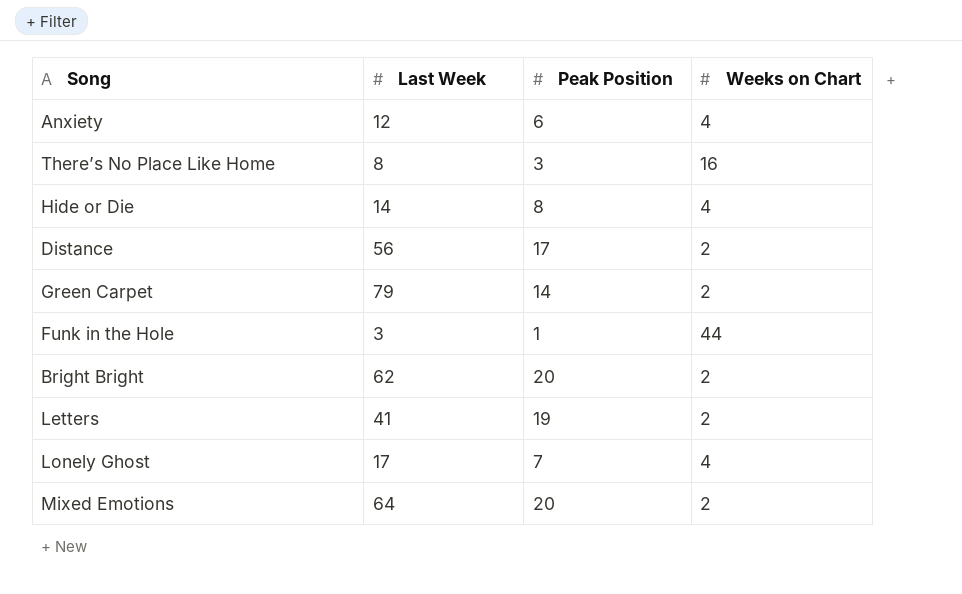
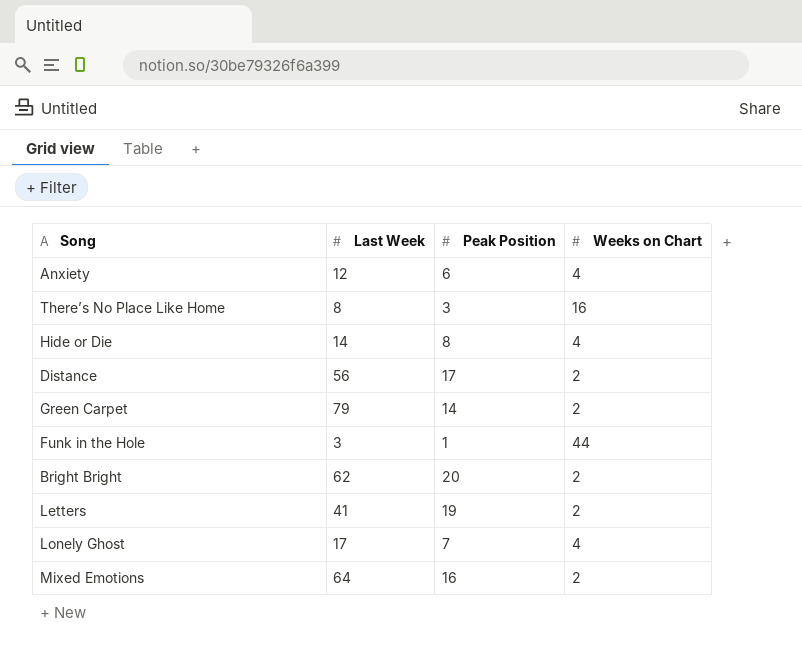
Mixed Emotions | Peak Position: 20 -> 16

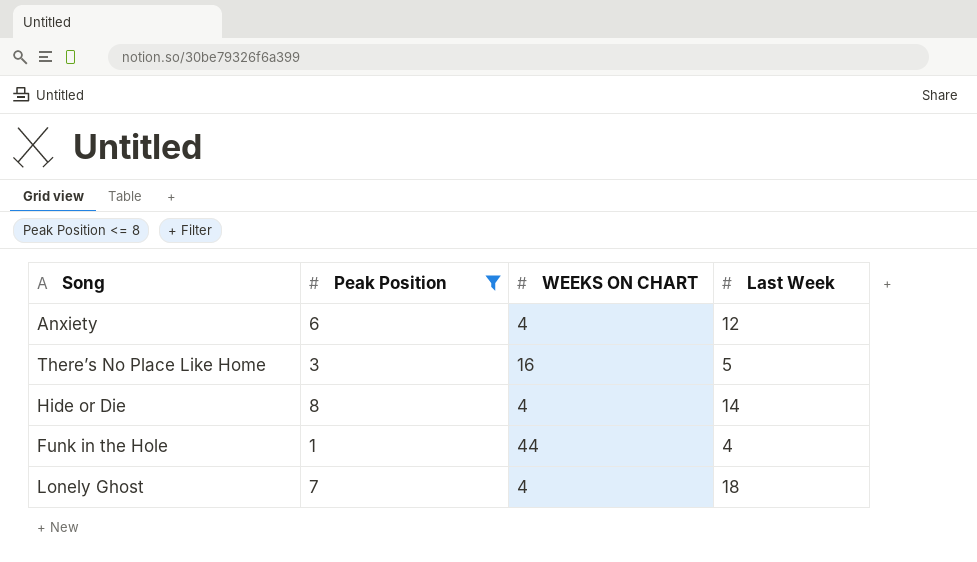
filter: none -> Peak Position <= 8
column name: Weeks on Chart -> WEEKS ON CHART
column Last Week | position: 2 -> 4
There’s No Place Like Home | Last Week: 8 -> 5
Funk in the Hole | Last Week: 3 -> 4
Lonely Ghost | Last Week: 17 -> 18

